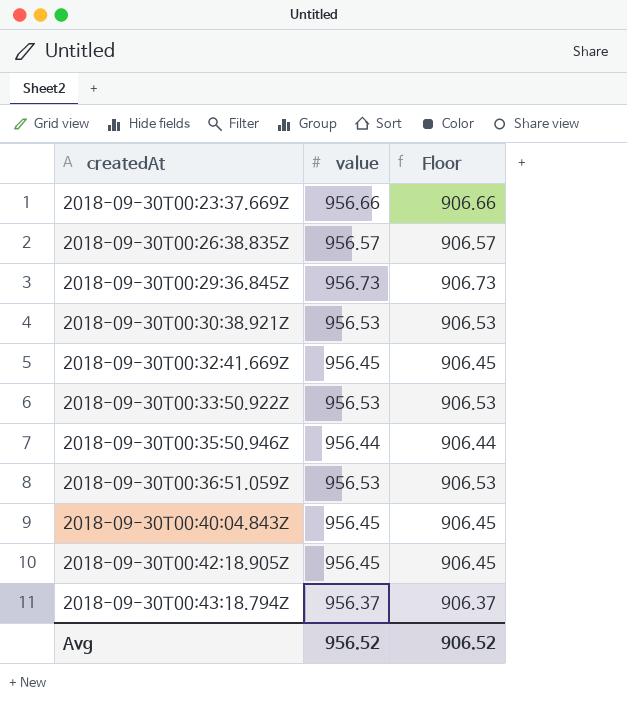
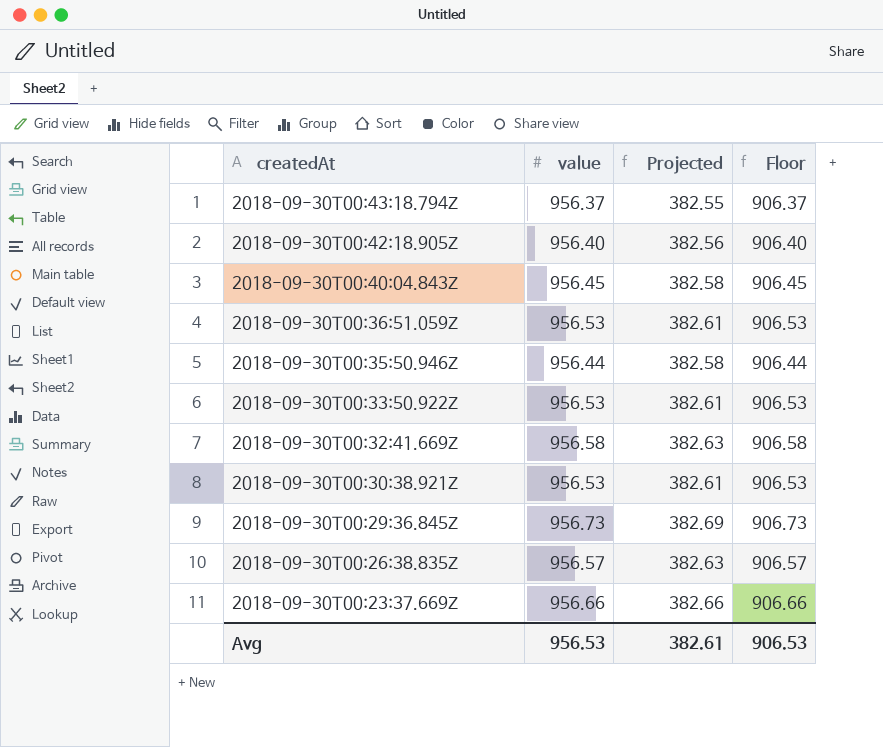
row order: createdAt ascending -> createdAt descending
column Projected | formula: none -> [value] * 0.4
2018-09-30T00:42:18.905Z | value: 956.45 -> 956.40
2018-09-30T00:42:18.905Z | Floor: 906.45 -> 906.40
2018-09-30T00:32:41.669Z | value: 956.45 -> 956.58
2018-09-30T00:32:41.669Z | Floor: 906.45 -> 906.58
Avg | value: 956.52 -> 956.53
Avg | Floor: 906.52 -> 906.53

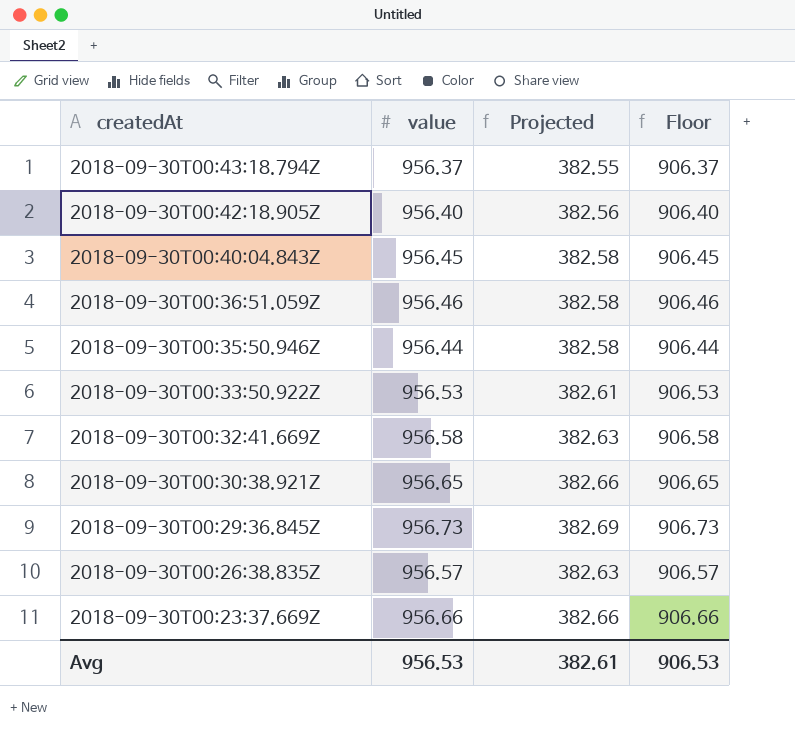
2018-09-30T00:36:51.059Z | value: 956.53 -> 956.46
2018-09-30T00:36:51.059Z | Projected: 382.61 -> 382.58
2018-09-30T00:36:51.059Z | Floor: 906.53 -> 906.46
2018-09-30T00:30:38.921Z | value: 956.53 -> 956.65
2018-09-30T00:30:38.921Z | Projected: 382.61 -> 382.66
2018-09-30T00:30:38.921Z | Floor: 906.53 -> 906.65

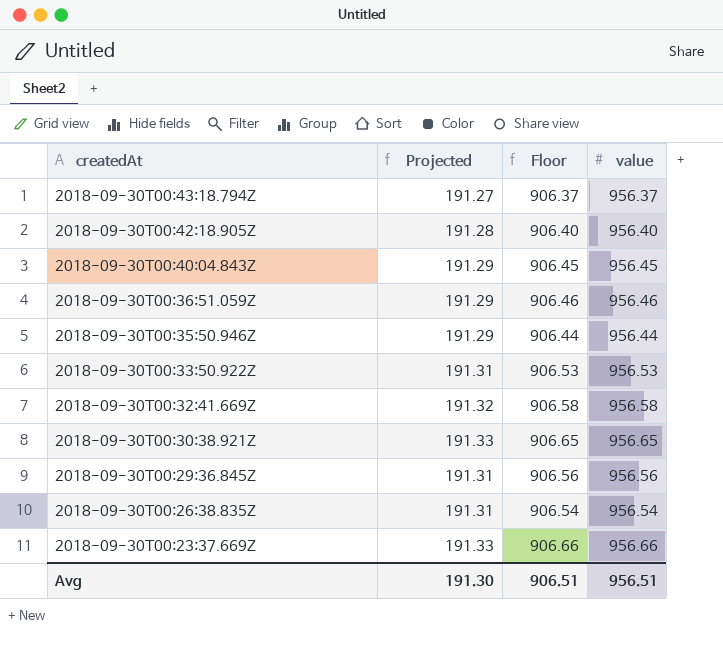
column Projected | formula: [value] * 0.4 -> [value] * 0.2
column value | position: 2 -> 4
2018-09-30T00:29:36.845Z | Floor: 906.73 -> 906.56
2018-09-30T00:29:36.845Z | value: 956.73 -> 956.56
2018-09-30T00:26:38.835Z | Floor: 906.57 -> 906.54
2018-09-30T00:26:38.835Z | value: 956.57 -> 956.54
Avg | Projected: 382.61 -> 191.30
Avg | Floor: 906.53 -> 906.51
Avg | value: 956.53 -> 956.51

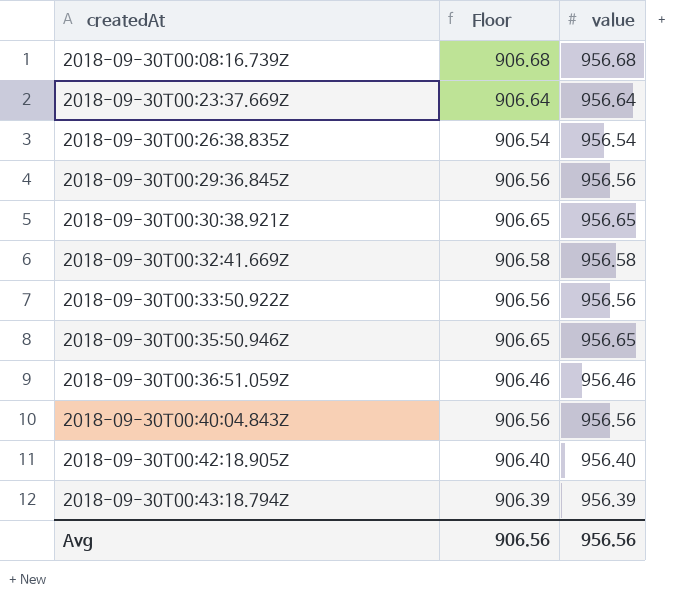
row order: createdAt descending -> createdAt ascending
column Projected | formula: [value] * 0.2 -> none
row 2018-09-30T00:08:16.739Z: none -> 906.68 | 956.68
2018-09-30T00:23:37.669Z | Floor: 906.66 -> 906.64
2018-09-30T00:23:37.669Z | value: 956.66 -> 956.64
2018-09-30T00:33:50.922Z | Floor: 906.53 -> 906.56
2018-09-30T00:33:50.922Z | value: 956.53 -> 956.56
2018-09-30T00:35:50.946Z | Floor: 906.44 -> 906.65
2018-09-30T00:35:50.946Z | value: 956.44 -> 956.65
2018-09-30T00:40:04.843Z | Floor: 906.45 -> 906.56
2018-09-30T00:40:04.843Z | value: 956.45 -> 956.56
2018-09-30T00:43:18.794Z | Floor: 906.37 -> 906.39
2018-09-30T00:43:18.794Z | value: 956.37 -> 956.39
Avg | Floor: 906.51 -> 906.56
Avg | value: 956.51 -> 956.56

